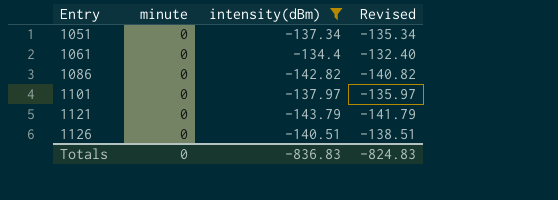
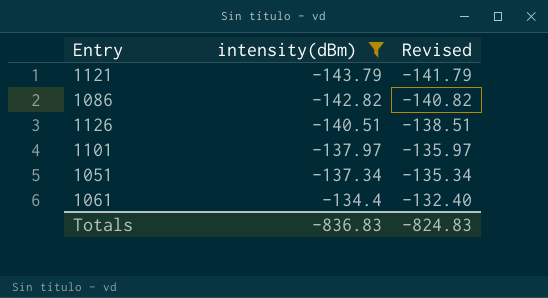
row order: Entry ascending -> intensity(dBm) ascending
column minute | position: 2 -> none

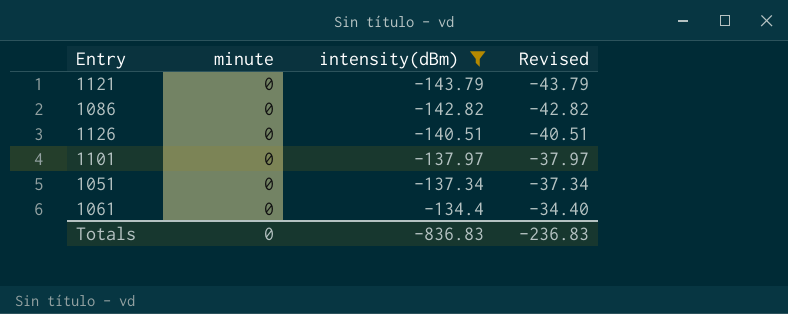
column minute | position: none -> 2
column Revised | formula: [intensity(dBm)] + 2 -> [intensity(dBm)] + 100
Totals | Revised: -824.83 -> -236.83

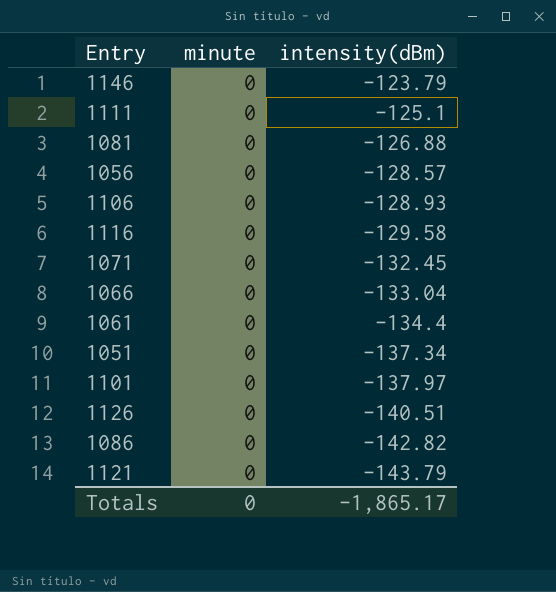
filter: intensity(dBm) <= -134.4 -> none
row order: intensity(dBm) ascending -> intensity(dBm) descending
column Revised | formula: [intensity(dBm)] + 100 -> none
Totals | intensity(dBm): -836.83 -> -1,865.17

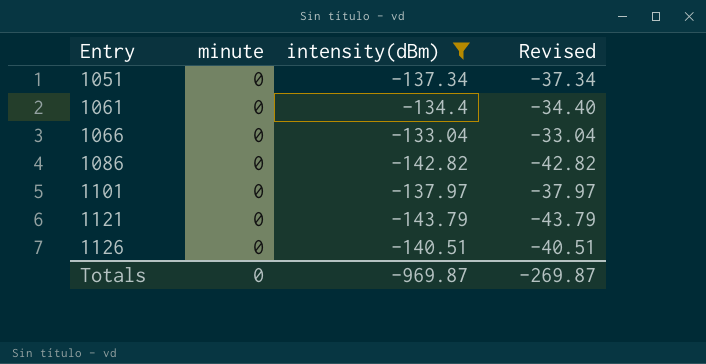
filter: none -> intensity(dBm) <= -133.04
row order: intensity(dBm) descending -> Entry ascending
column Revised | formula: none -> [intensity(dBm)] + 100
Totals | intensity(dBm): -1,865.17 -> -969.87

